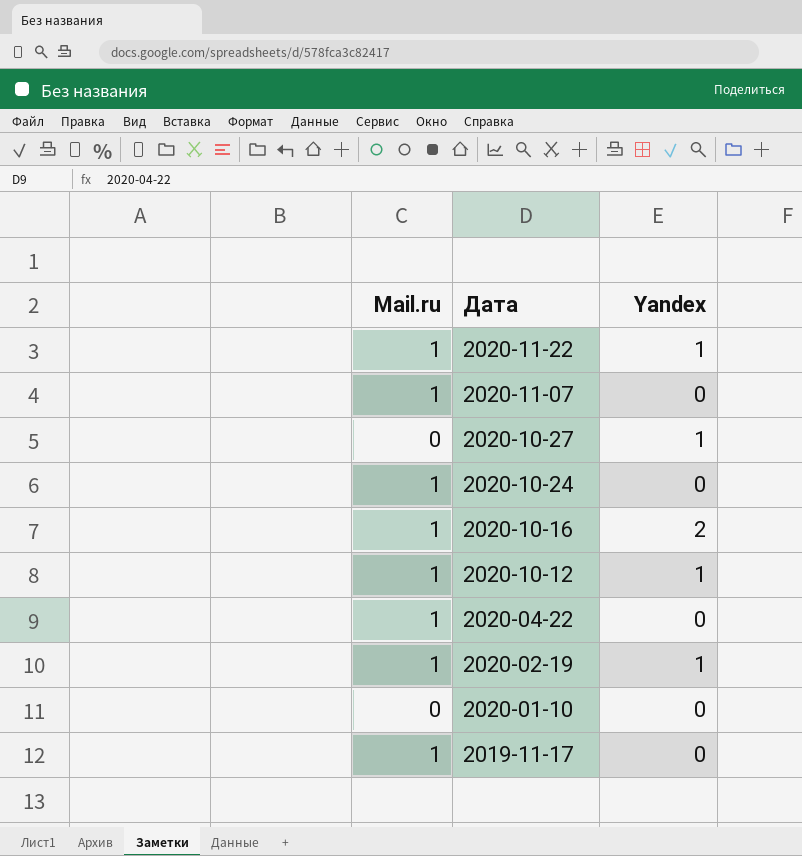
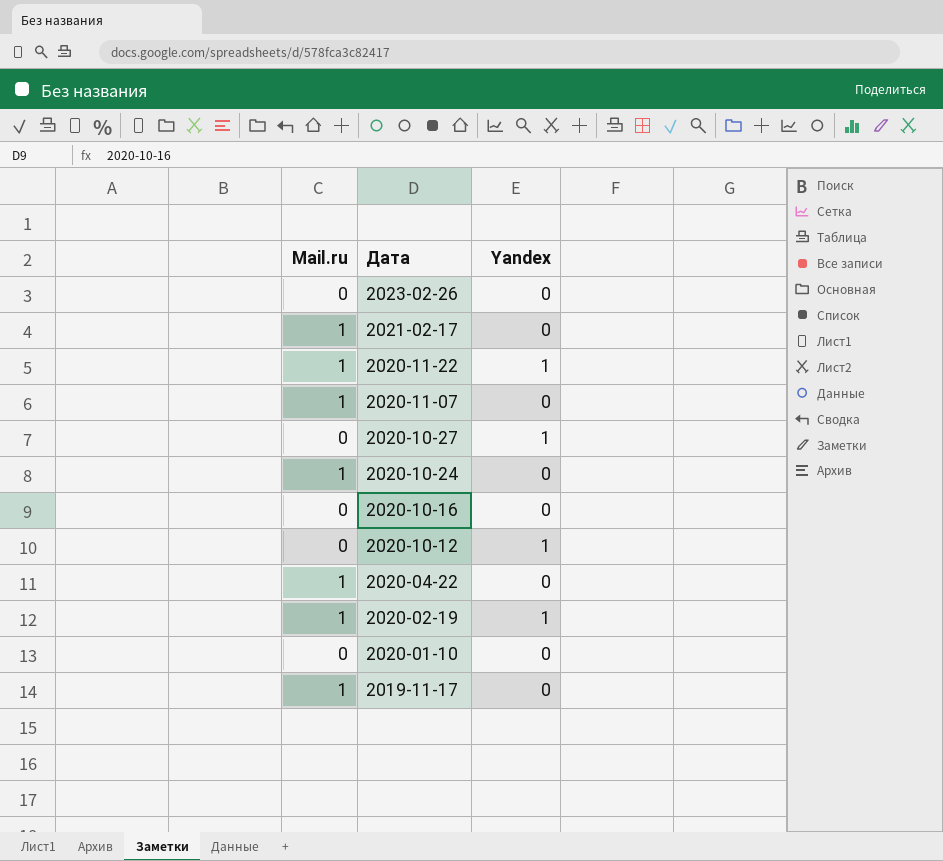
row 2023-02-26: none -> 0 | 0
row 2021-02-17: none -> 1 | 0
2020-10-16 | Mail.ru: 1 -> 0
2020-10-16 | Yandex: 2 -> 0
2020-10-12 | Mail.ru: 1 -> 0

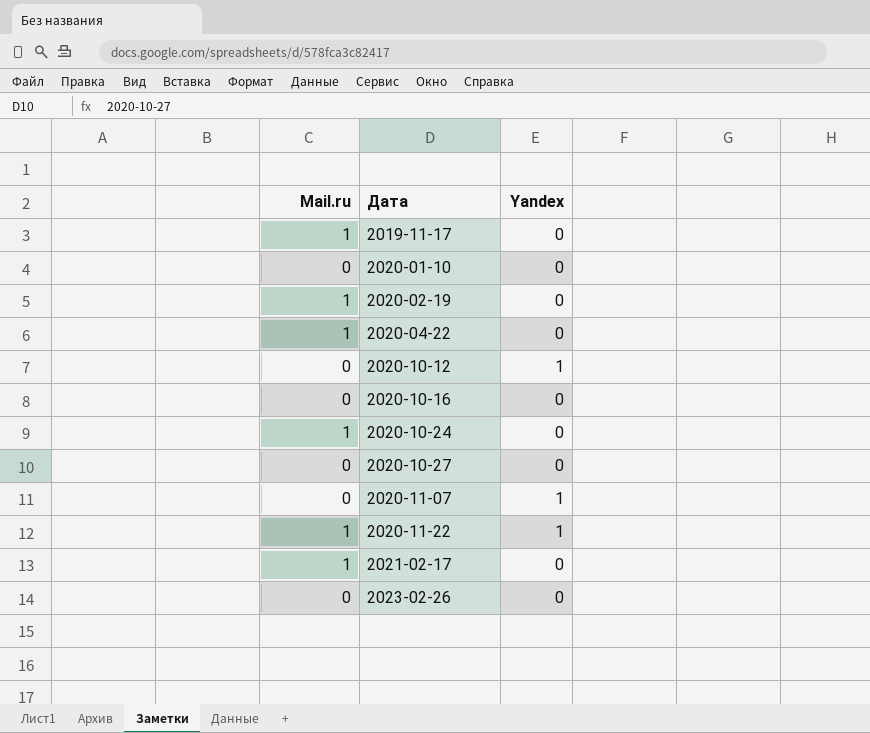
row order: Дата descending -> Дата ascending
2020-02-19 | Yandex: 1 -> 0
2020-10-27 | Yandex: 1 -> 0
2020-11-07 | Mail.ru: 1 -> 0
2020-11-07 | Yandex: 0 -> 1

